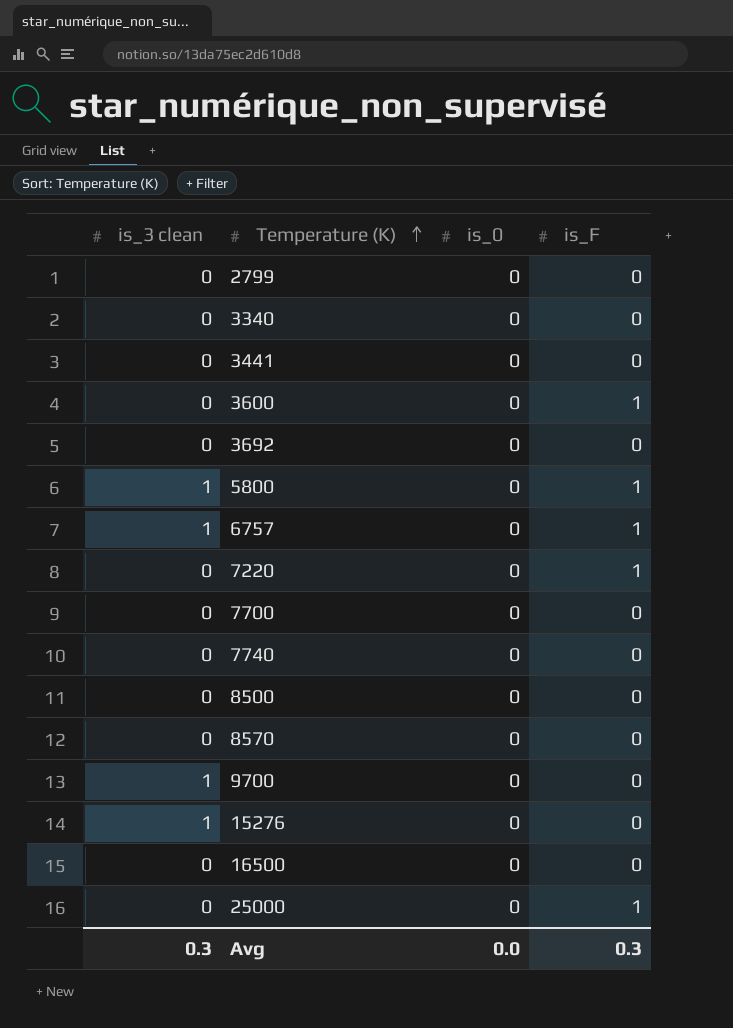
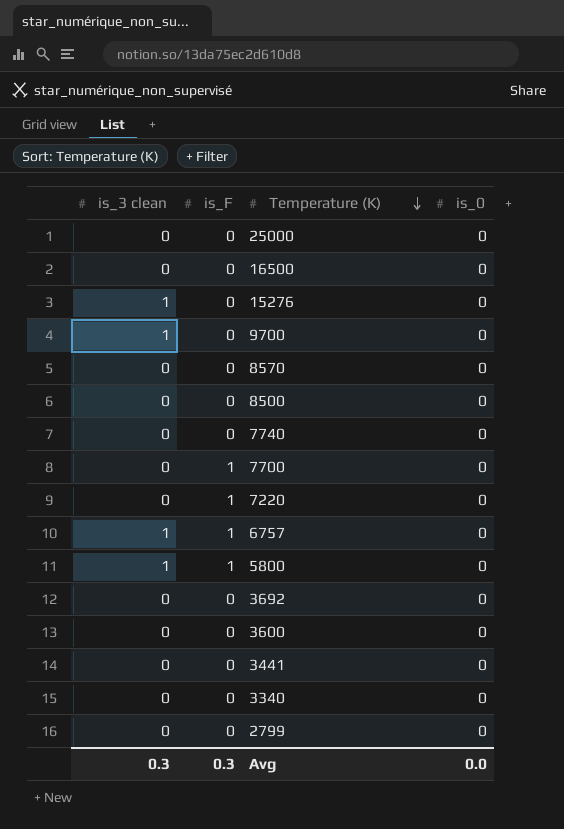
row order: Temperature (K) ascending -> Temperature (K) descending
column is_F | position: 4 -> 2
25000 | is_F: 1 -> 0
7700 | is_F: 0 -> 1
3600 | is_F: 1 -> 0

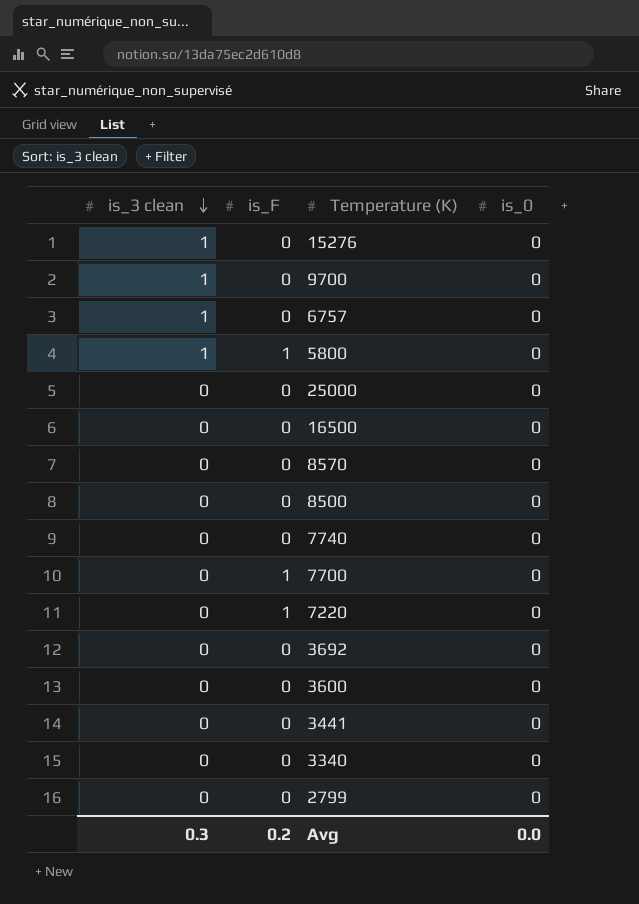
row order: Temperature (K) descending -> is_3 clean descending
6757 | is_F: 1 -> 0
Avg | is_F: 0.3 -> 0.2

